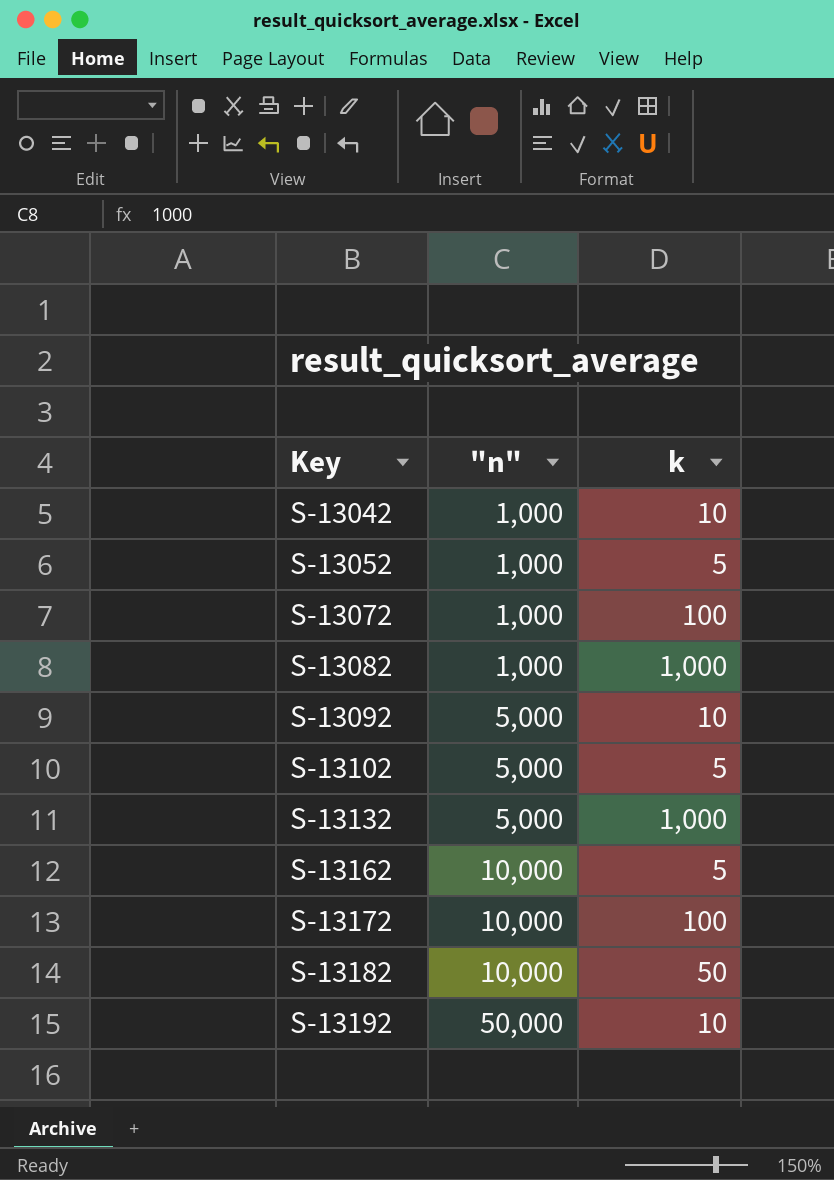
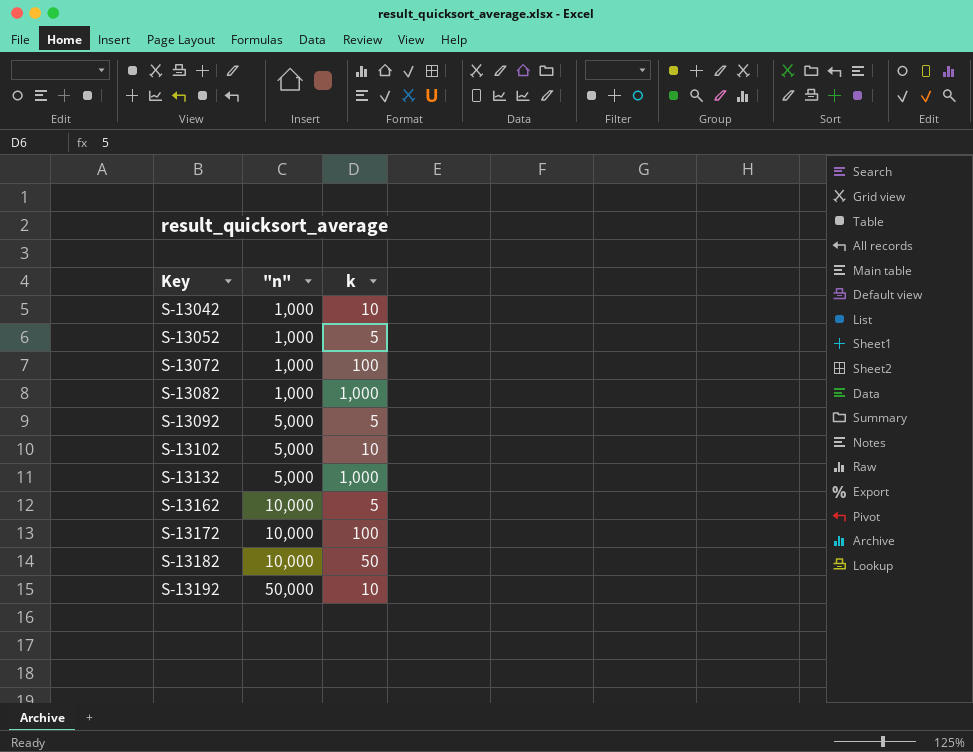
S-13092 | k: 10 -> 5
S-13102 | k: 5 -> 10

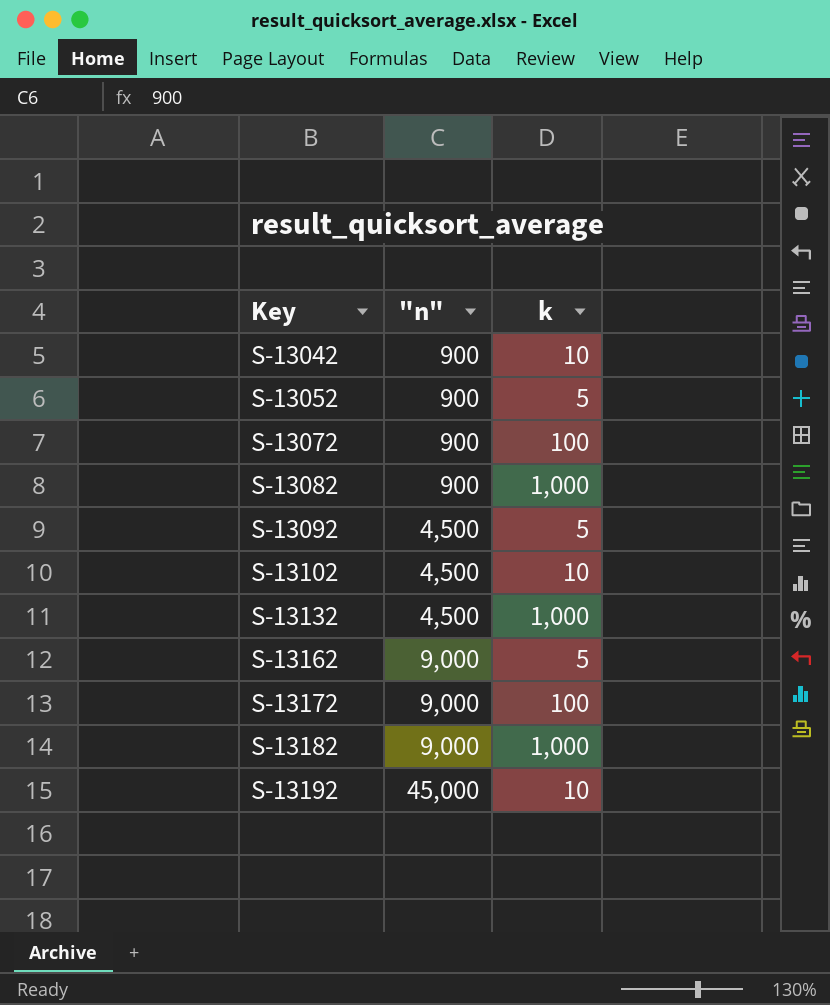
S-13042 | "n": 1,000 -> 900
S-13052 | "n": 1,000 -> 900
S-13072 | "n": 1,000 -> 900
S-13082 | "n": 1,000 -> 900
S-13092 | "n": 5,000 -> 4,500
S-13102 | "n": 5,000 -> 4,500
S-13132 | "n": 5,000 -> 4,500
S-13162 | "n": 10,000 -> 9,000
S-13172 | "n": 10,000 -> 9,000
S-13182 | "n": 10,000 -> 9,000
S-13182 | k: 50 -> 1,000
S-13192 | "n": 50,000 -> 45,000

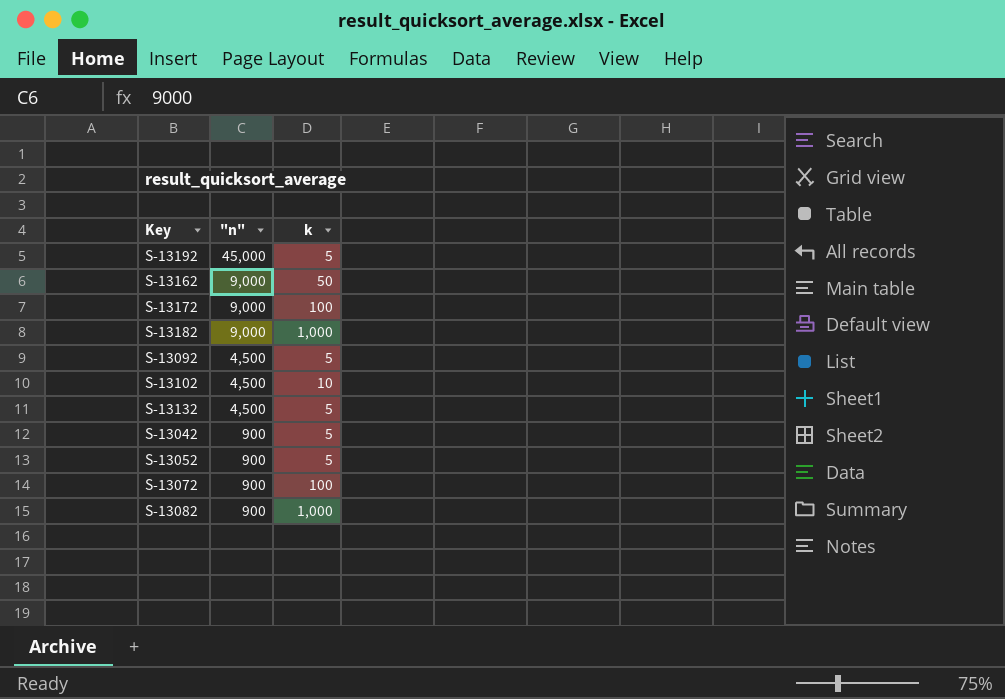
row order: Key ascending -> "n" descending
S-13192 | k: 10 -> 5
S-13162 | k: 5 -> 50
S-13132 | k: 1,000 -> 5
S-13042 | k: 10 -> 5

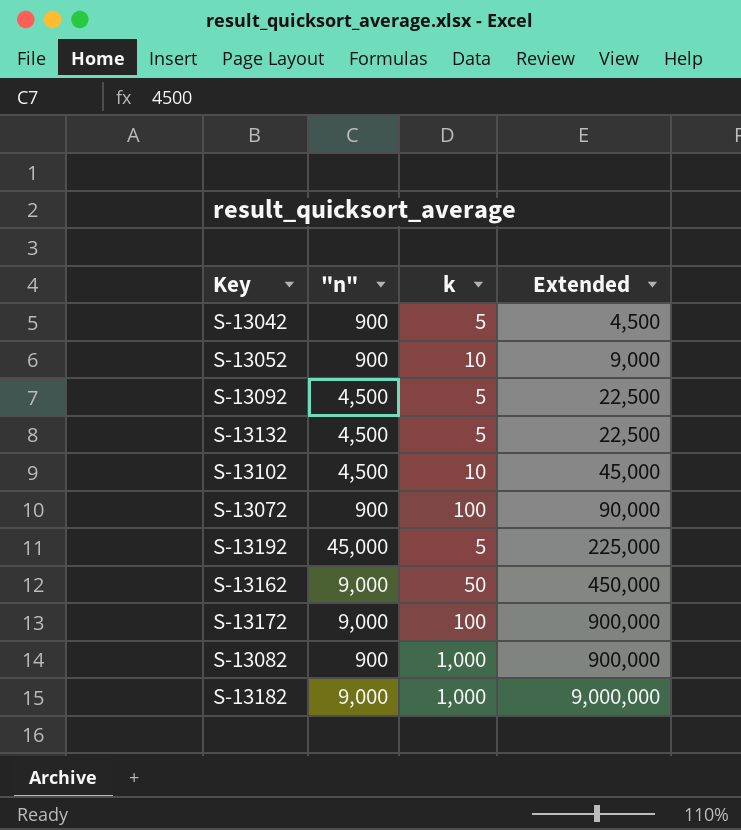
row order: "n" descending -> Extended ascending
column Extended | formula: none -> ["n"] * [k]
S-13052 | k: 5 -> 10

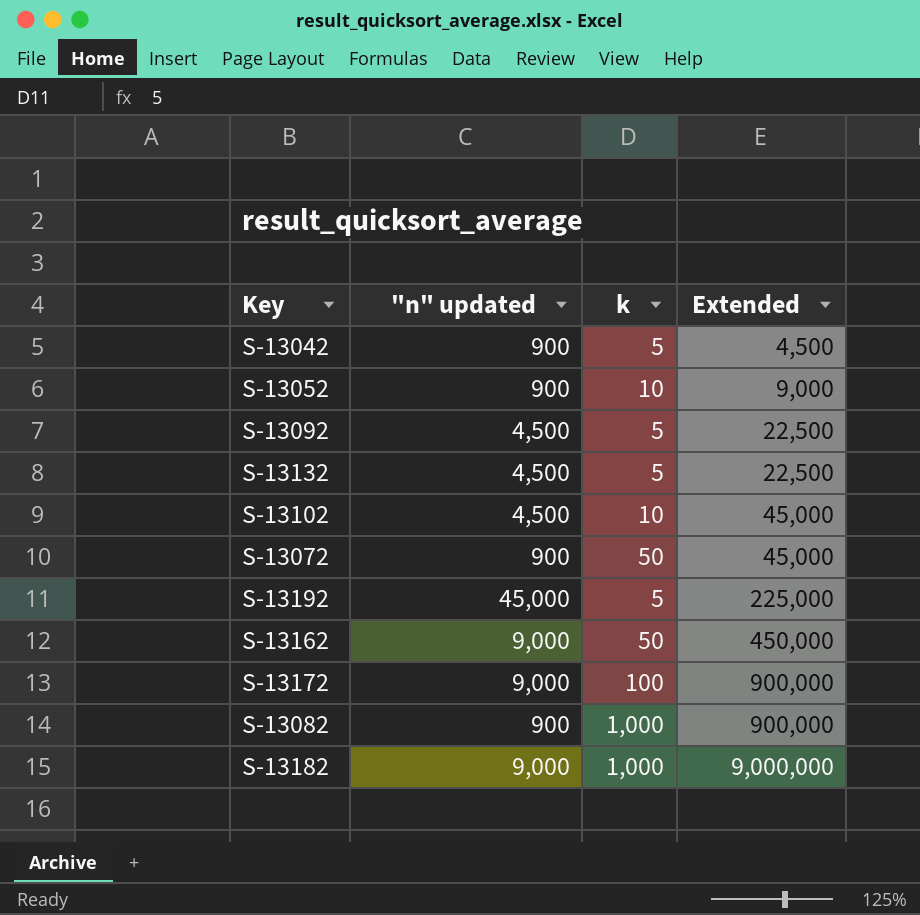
column name: "n" -> "n" updated
S-13072 | k: 100 -> 50
S-13072 | Extended: 90,000 -> 45,000

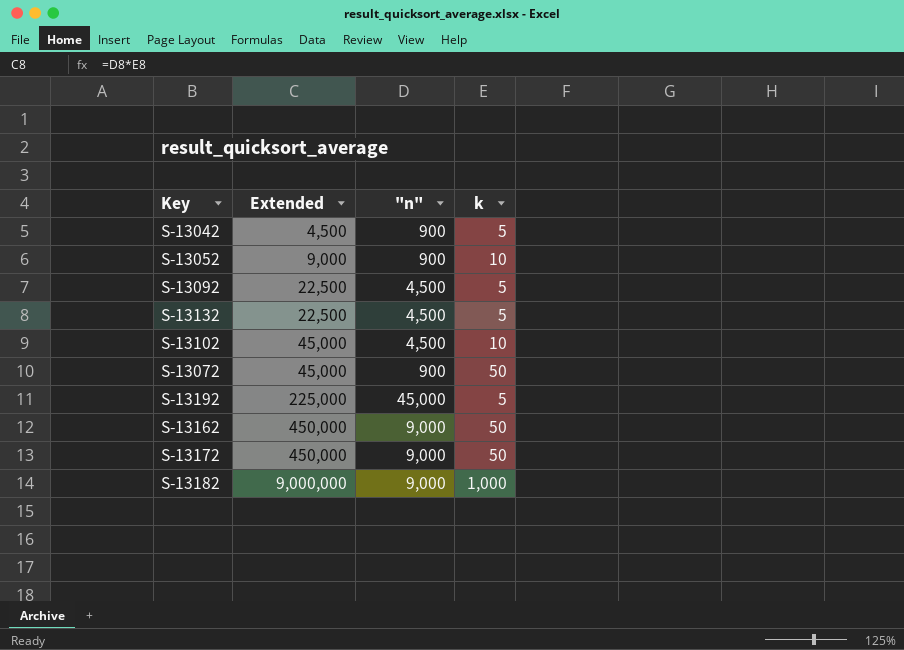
column Extended | position: 4 -> 2
column name: "n" updated -> "n"
row S-13082: 900 | 1,000 | 900,000 -> none
S-13172 | Extended: 900,000 -> 450,000
S-13172 | k: 100 -> 50

